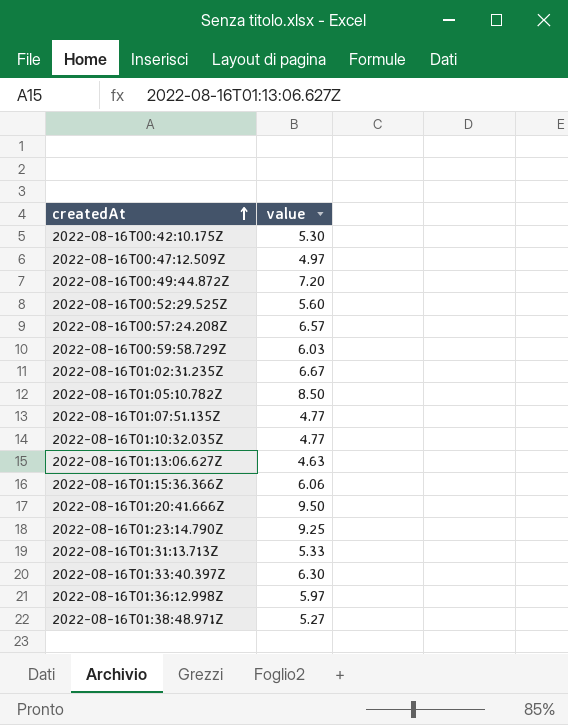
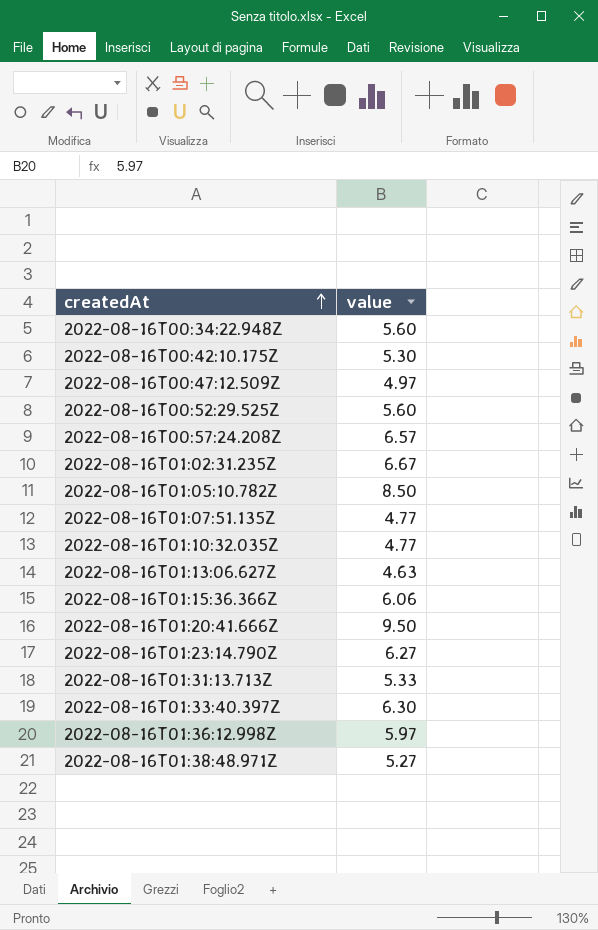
row 2022-08-16T00:49:44.872Z: 7.20 -> none
row 2022-08-16T00:59:58.729Z: 6.03 -> none
row 2022-08-16T00:34:22.948Z: none -> 5.60
2022-08-16T01:23:14.790Z | value: 9.25 -> 6.27

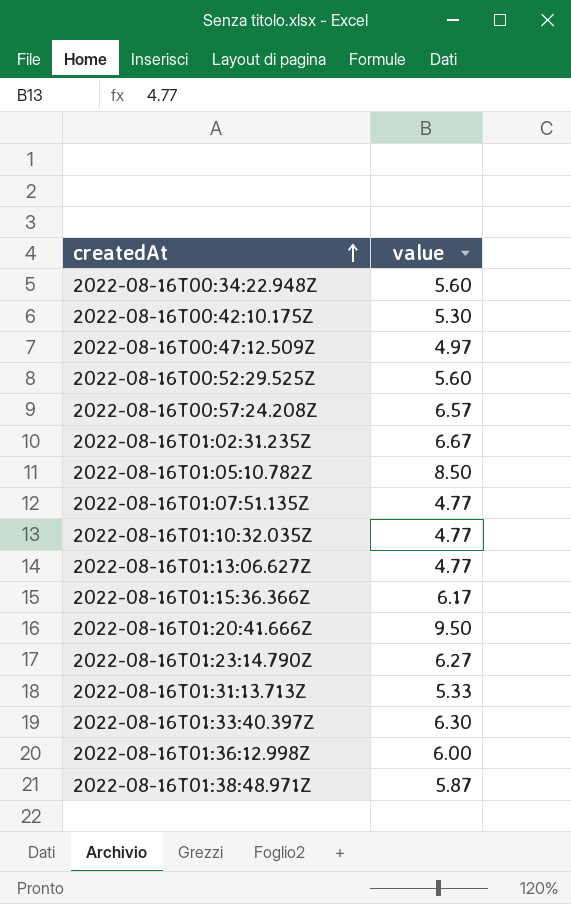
2022-08-16T01:13:06.627Z | value: 4.63 -> 4.77
2022-08-16T01:15:36.366Z | value: 6.06 -> 6.17
2022-08-16T01:36:12.998Z | value: 5.97 -> 6.00
2022-08-16T01:38:48.971Z | value: 5.27 -> 5.87

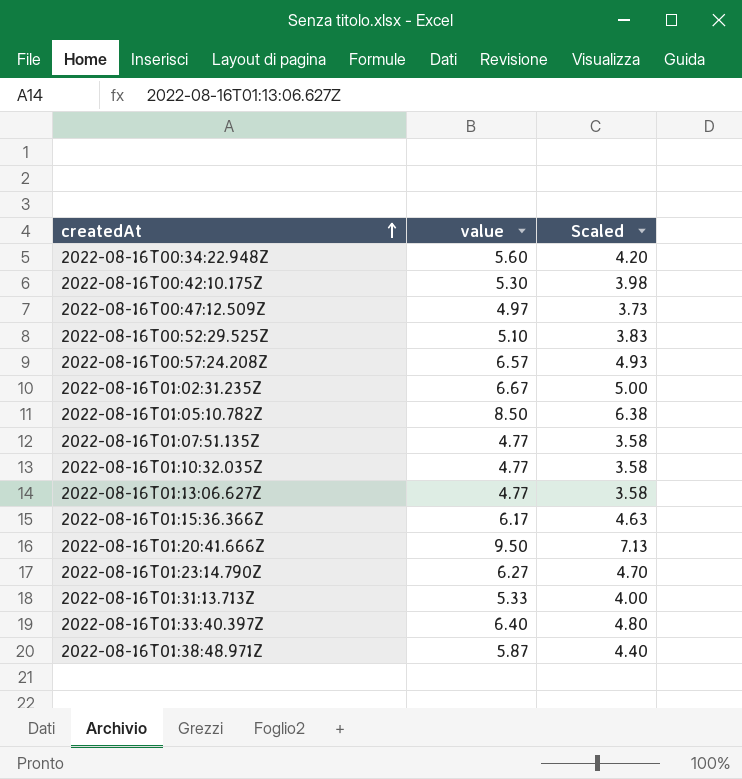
column Scaled | formula: none -> [value] * 0.75
row 2022-08-16T01:36:12.998Z: 6.00 -> none
2022-08-16T00:52:29.525Z | value: 5.60 -> 5.10
2022-08-16T01:33:40.397Z | value: 6.30 -> 6.40

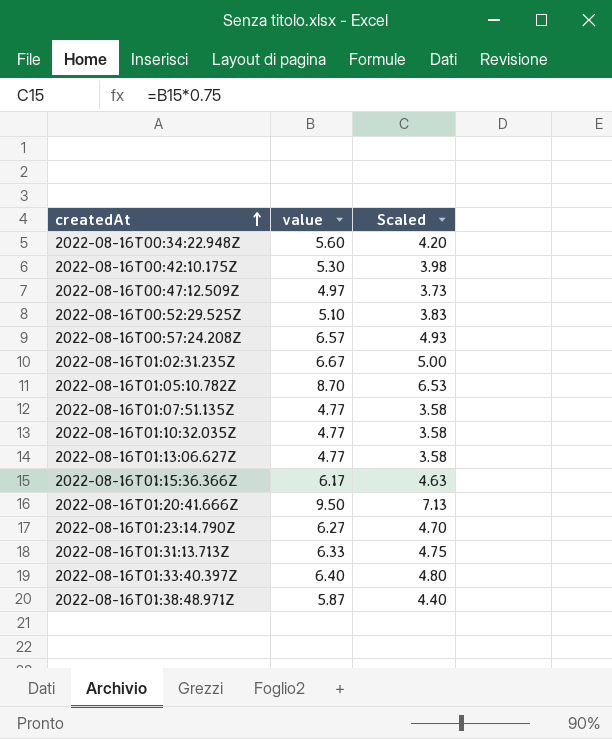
2022-08-16T01:05:10.782Z | value: 8.50 -> 8.70
2022-08-16T01:05:10.782Z | Scaled: 6.38 -> 6.53
2022-08-16T01:31:13.713Z | value: 5.33 -> 6.33
2022-08-16T01:31:13.713Z | Scaled: 4.00 -> 4.75

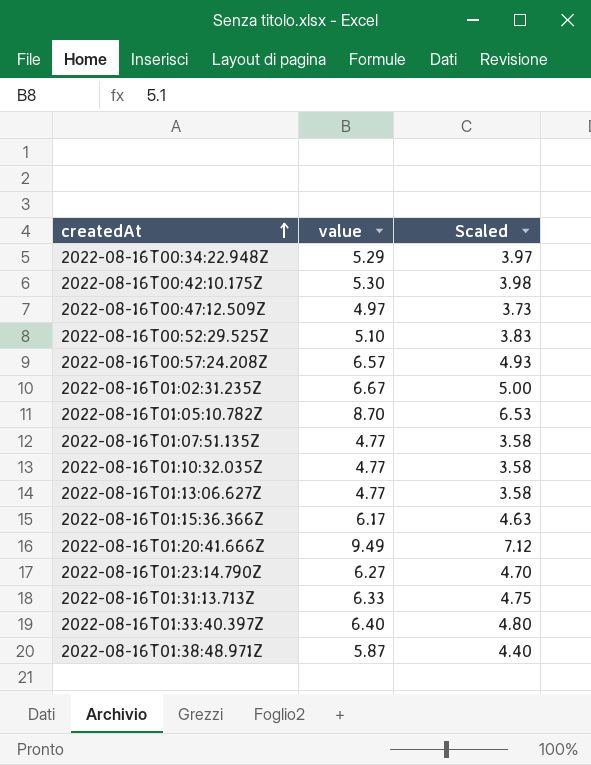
2022-08-16T00:34:22.948Z | value: 5.60 -> 5.29
2022-08-16T00:34:22.948Z | Scaled: 4.20 -> 3.97
2022-08-16T01:20:41.666Z | value: 9.50 -> 9.49
2022-08-16T01:20:41.666Z | Scaled: 7.13 -> 7.12

